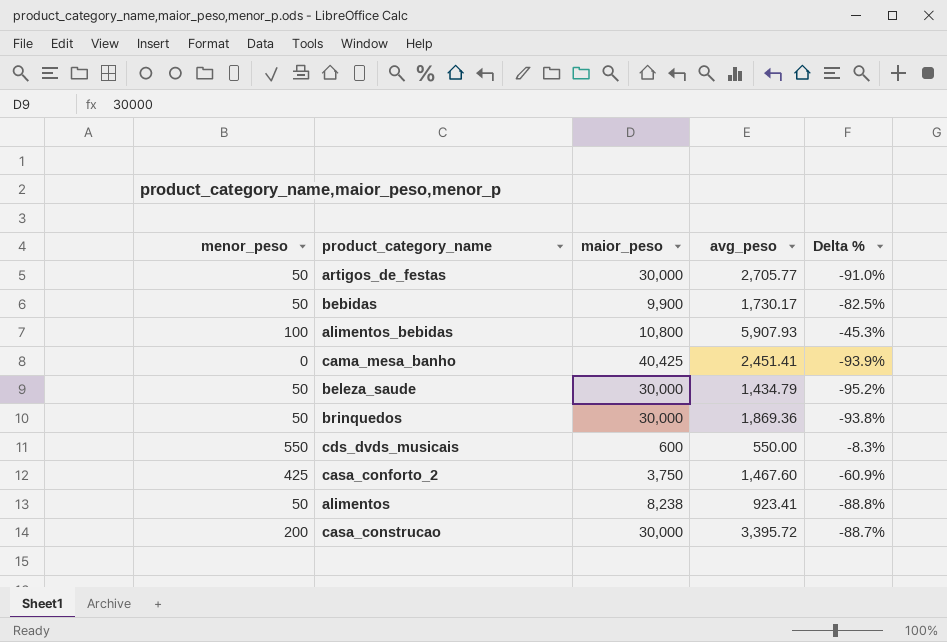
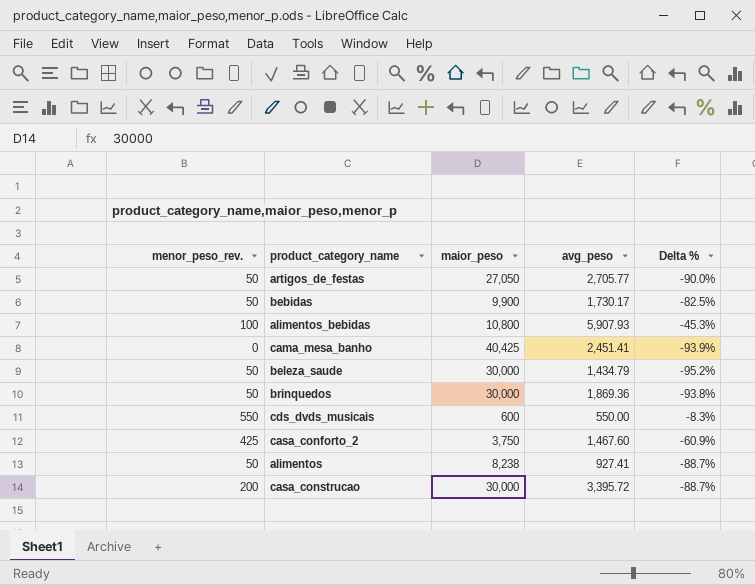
column name: menor_peso -> menor_peso_rev.
artigos_de_festas | maior_peso: 30,000 -> 27,050
artigos_de_festas | Delta %: -91.0% -> -90.0%
alimentos | avg_peso: 923.41 -> 927.41
alimentos | Delta %: -88.8% -> -88.7%

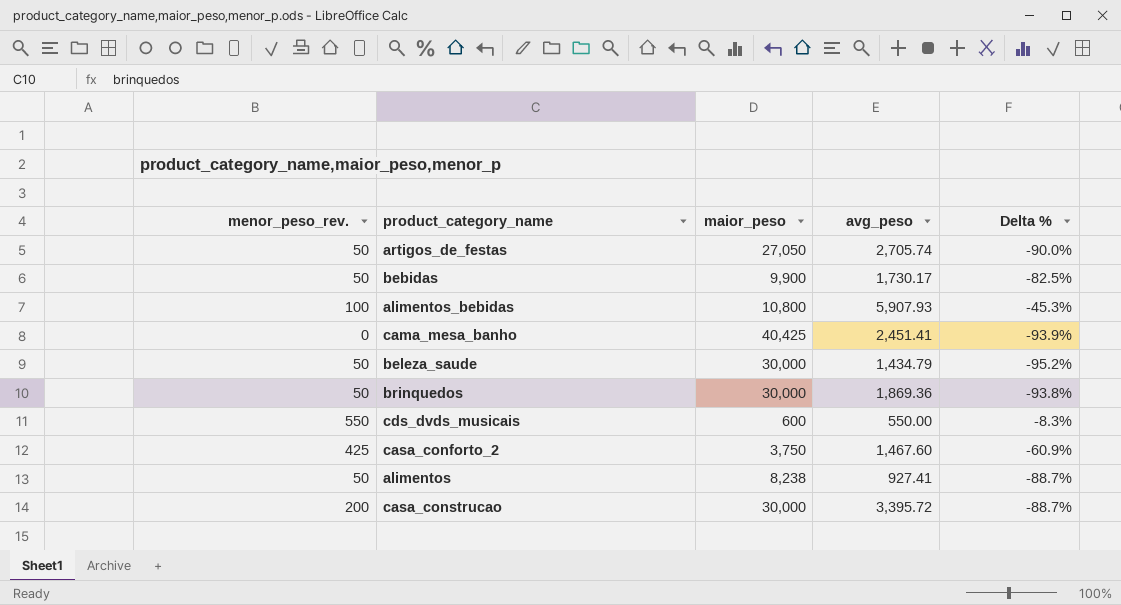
artigos_de_festas | avg_peso: 2,705.77 -> 2,705.74

